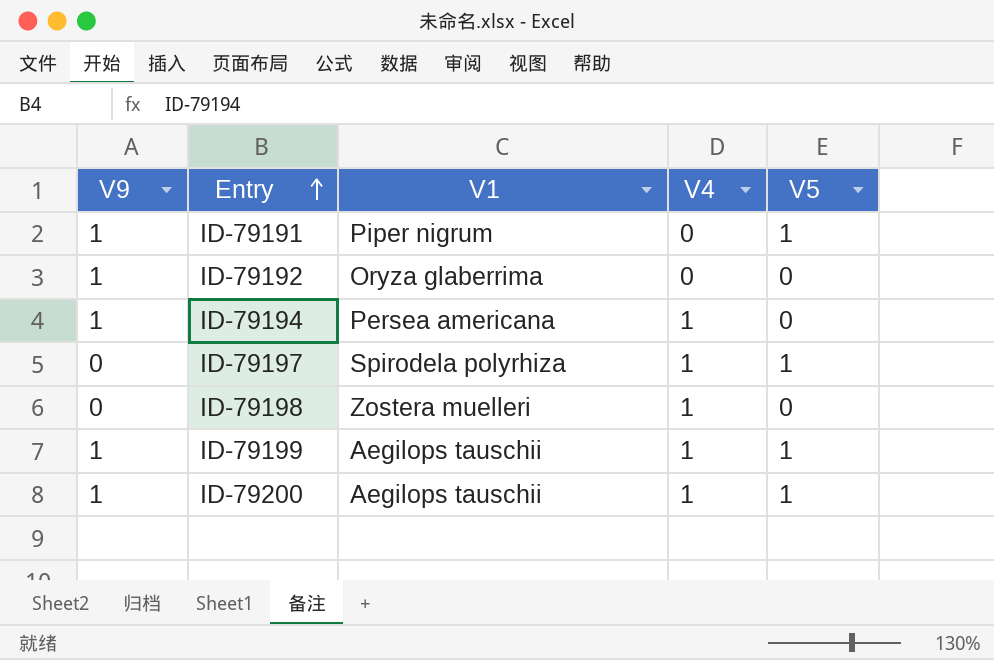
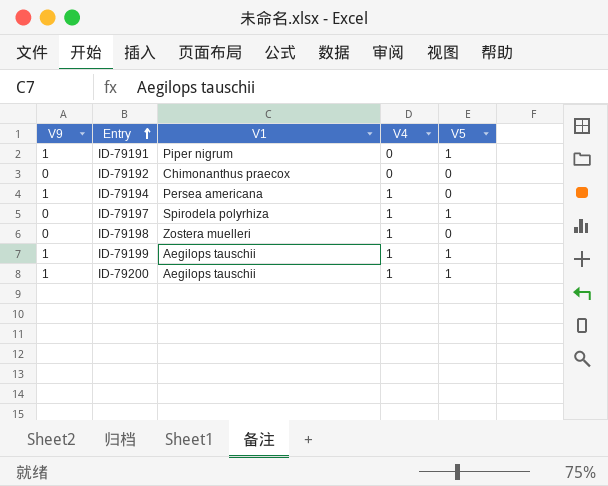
ID-79192 | V9: 1 -> 0
ID-79192 | V1: Oryza glaberrima -> Chimonanthus praecox

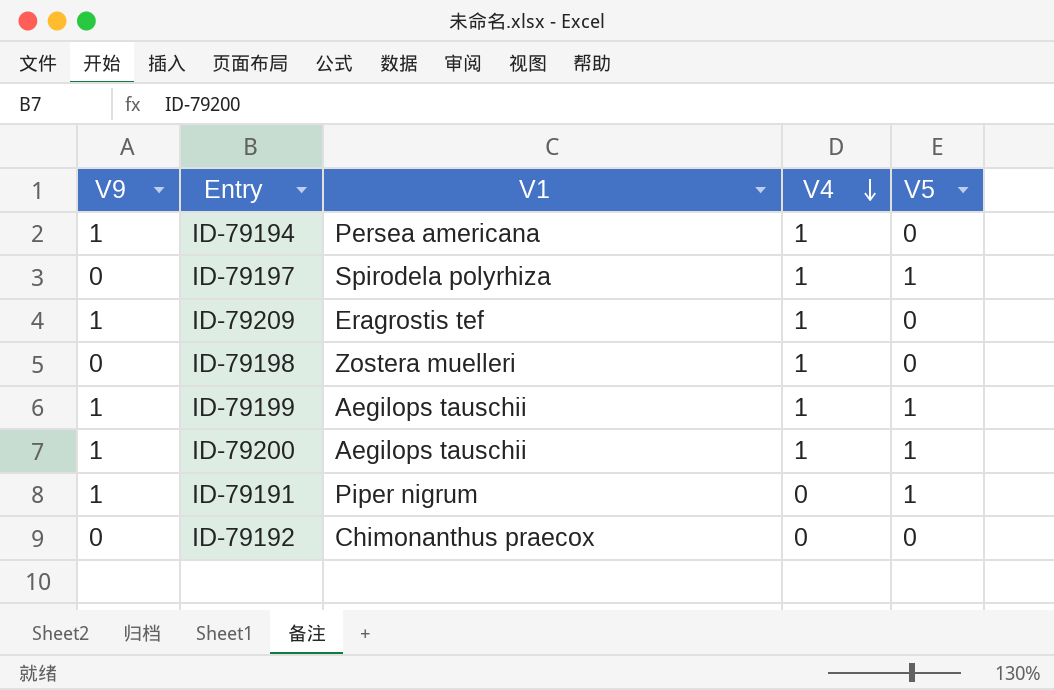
row order: Entry ascending -> V4 descending
row ID-79209: none -> 1 | Eragrostis tef | 1 | 0

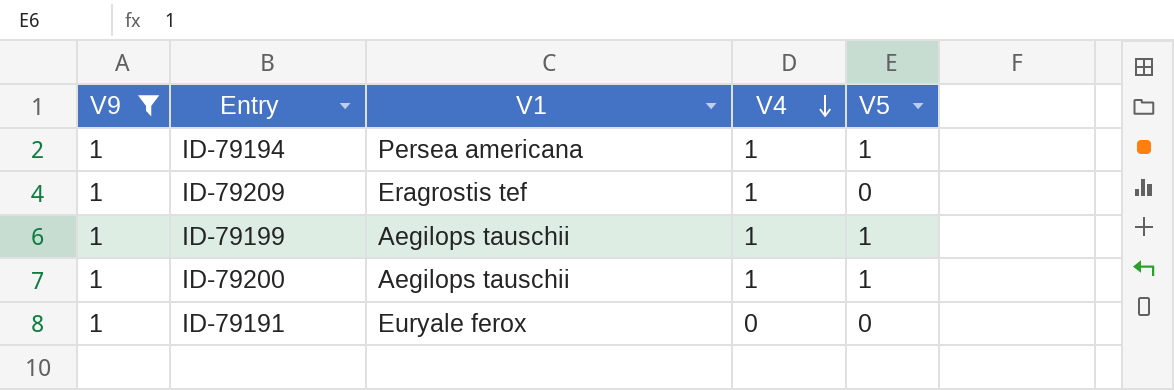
filter: none -> V9 = 1
ID-79194 | V5: 0 -> 1
ID-79191 | V1: Piper nigrum -> Euryale ferox
ID-79191 | V5: 1 -> 0

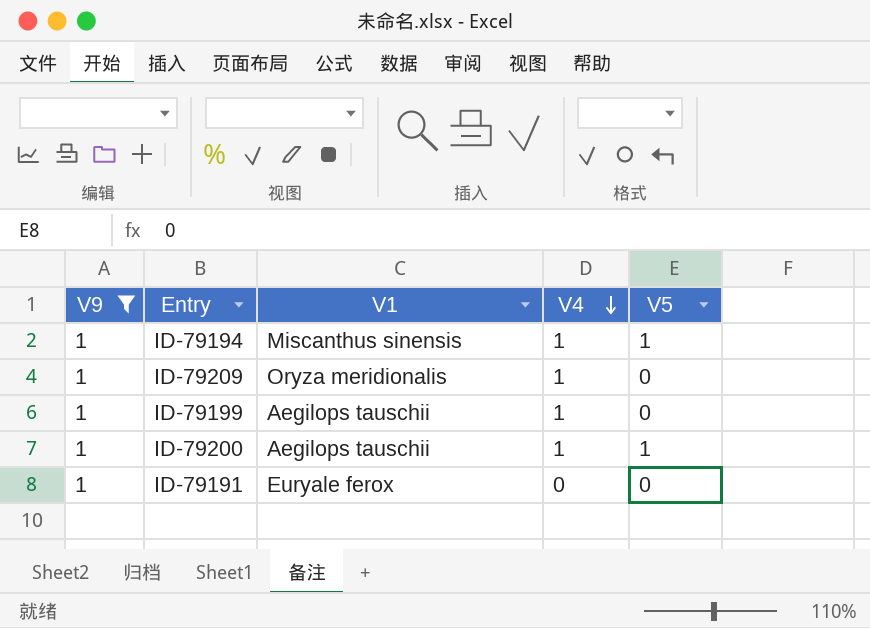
ID-79194 | V1: Persea americana -> Miscanthus sinensis
ID-79209 | V1: Eragrostis tef -> Oryza meridionalis
ID-79199 | V5: 1 -> 0

